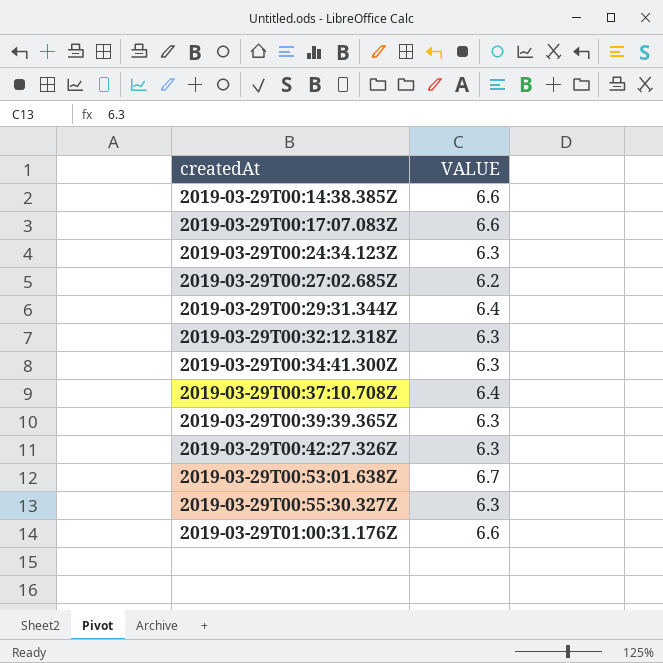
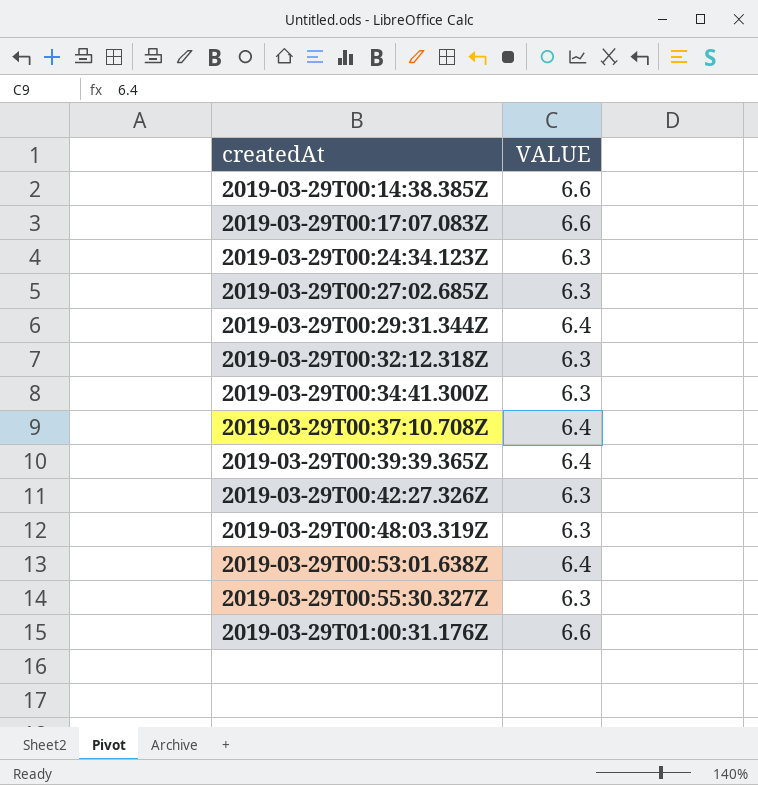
2019-03-29T00:27:02.685Z | VALUE: 6.2 -> 6.3
2019-03-29T00:39:39.365Z | VALUE: 6.3 -> 6.4
row 2019-03-29T00:48:03.319Z: none -> 6.3
2019-03-29T00:53:01.638Z | VALUE: 6.7 -> 6.4

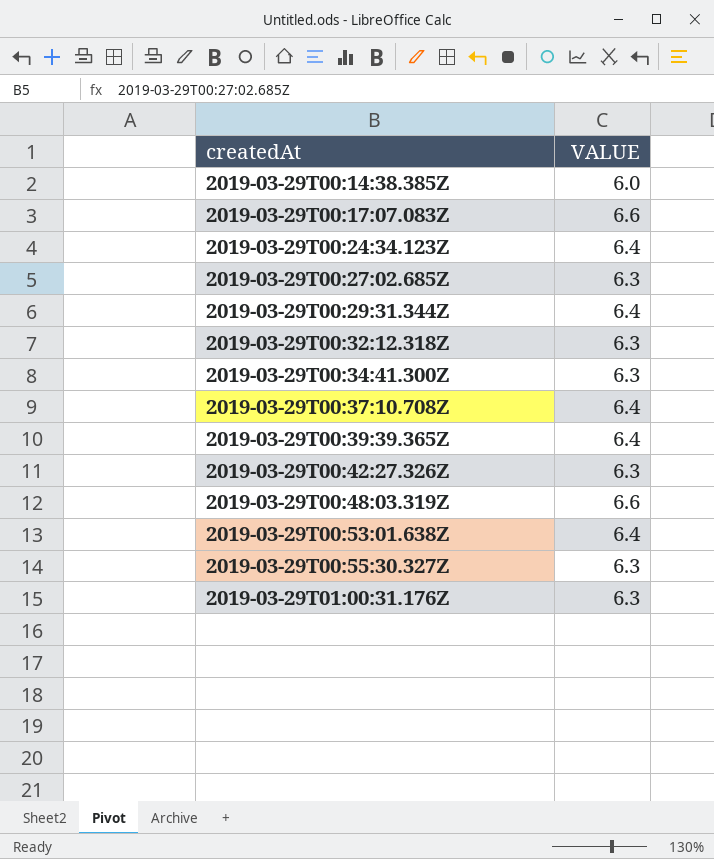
2019-03-29T00:14:38.385Z | VALUE: 6.6 -> 6.0
2019-03-29T00:24:34.123Z | VALUE: 6.3 -> 6.4
2019-03-29T00:48:03.319Z | VALUE: 6.3 -> 6.6
2019-03-29T01:00:31.176Z | VALUE: 6.6 -> 6.3

